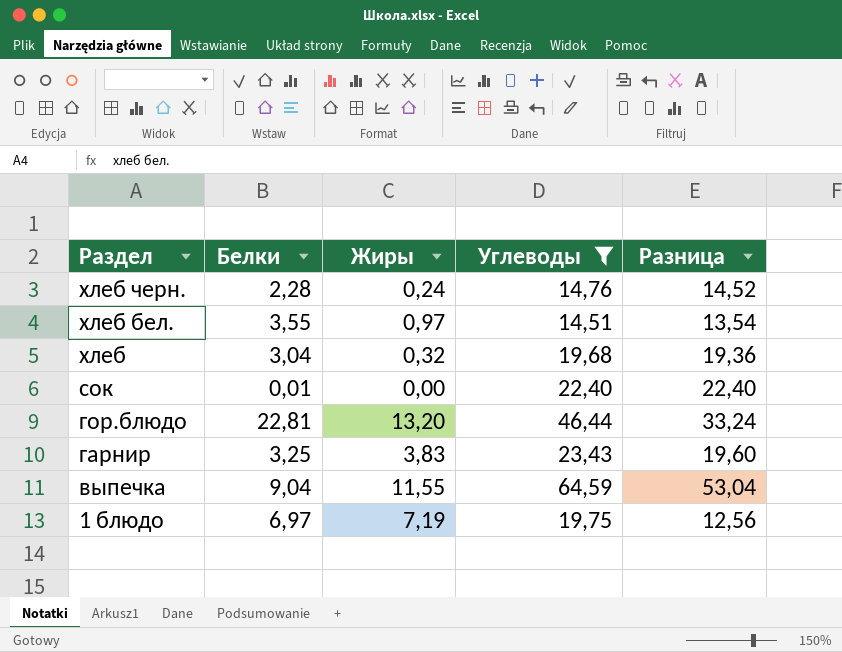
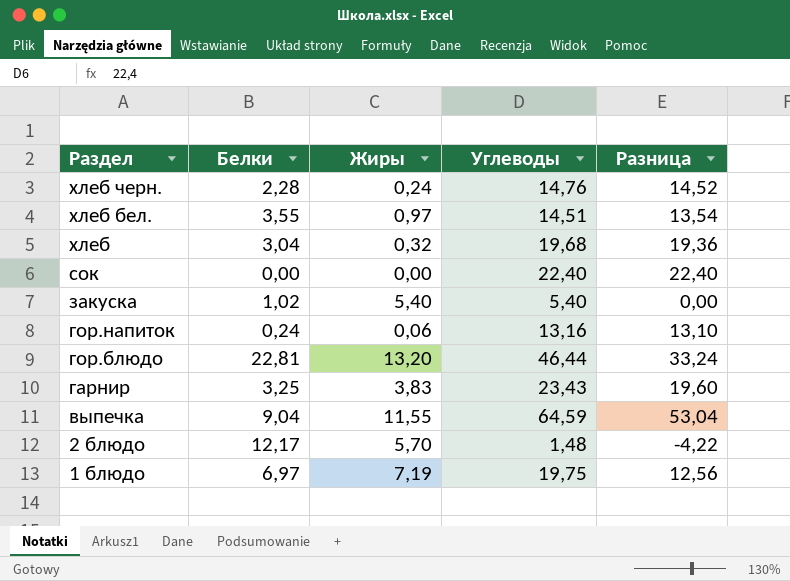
filter: Углеводы >= 14,51 -> none
сок | Белки: 0,01 -> 0,00

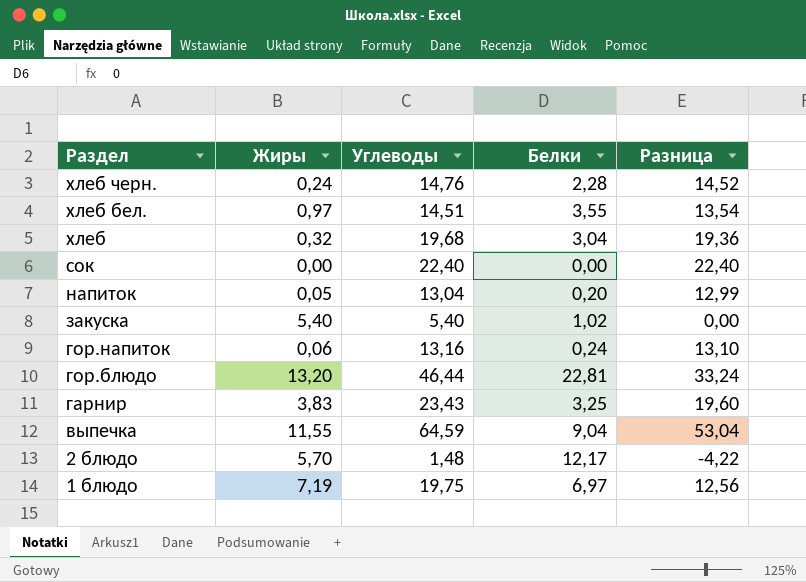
column Белки | position: 2 -> 4
row напиток: none -> 0,05 | 13,04 | 0,20 | 12,99

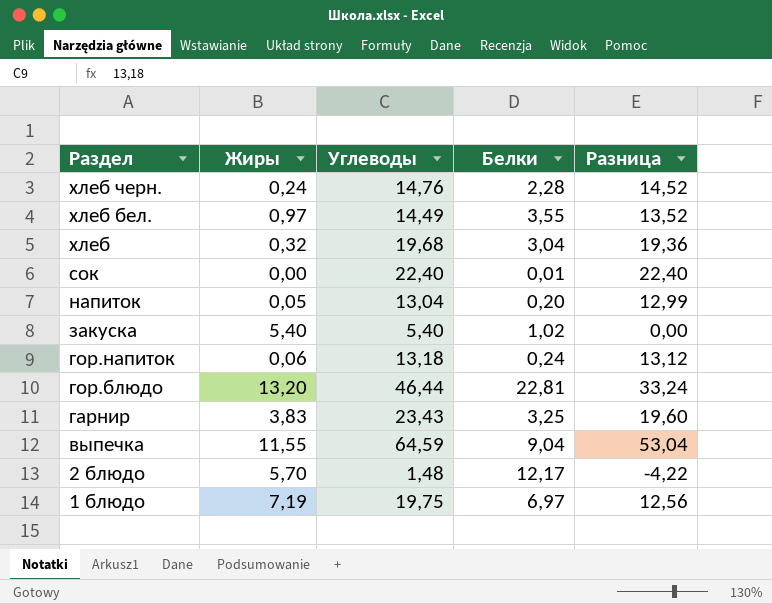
хлеб бел. | Углеводы: 14,51 -> 14,49
хлеб бел. | Разница: 13,54 -> 13,52
сок | Белки: 0,00 -> 0,01
гор.напиток | Углеводы: 13,16 -> 13,18
гор.напиток | Разница: 13,10 -> 13,12

